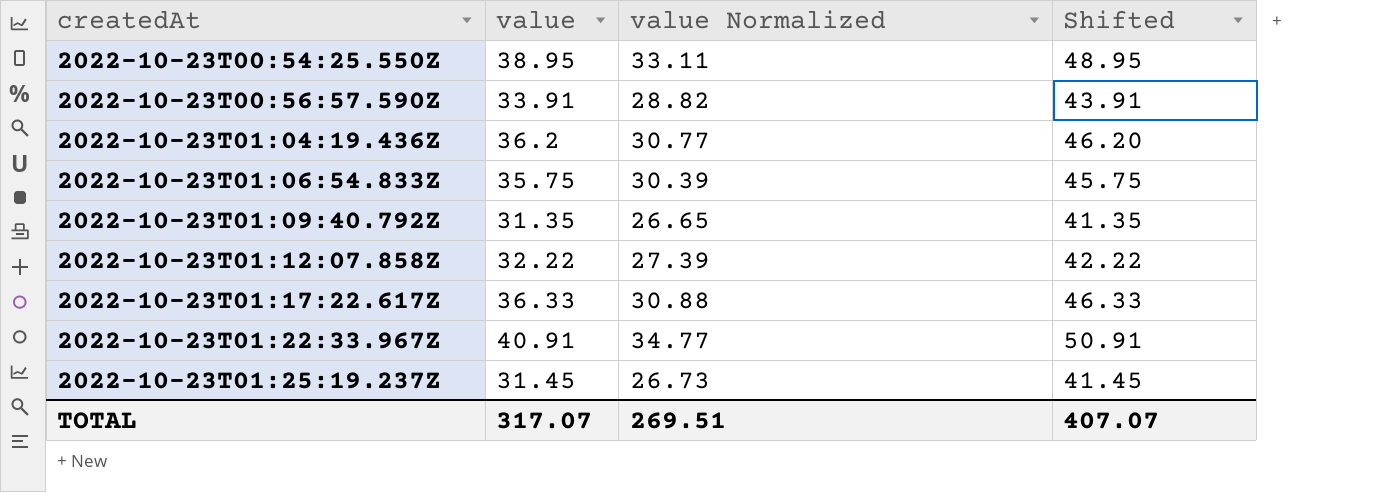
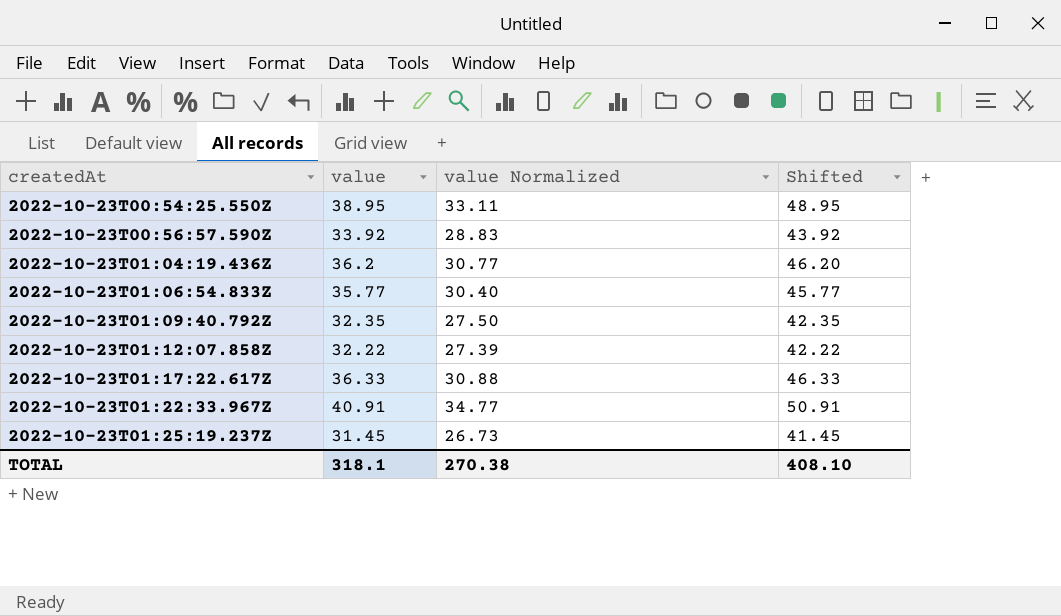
2022-10-23T00:56:57.590Z | value: 33.91 -> 33.92
2022-10-23T00:56:57.590Z | value Normalized: 28.82 -> 28.83
2022-10-23T00:56:57.590Z | Shifted: 43.91 -> 43.92
2022-10-23T01:06:54.833Z | value: 35.75 -> 35.77
2022-10-23T01:06:54.833Z | value Normalized: 30.39 -> 30.40
2022-10-23T01:06:54.833Z | Shifted: 45.75 -> 45.77
2022-10-23T01:09:40.792Z | value: 31.35 -> 32.35
2022-10-23T01:09:40.792Z | value Normalized: 26.65 -> 27.50
2022-10-23T01:09:40.792Z | Shifted: 41.35 -> 42.35
TOTAL | value: 317.07 -> 318.1
TOTAL | value Normalized: 269.51 -> 270.38
TOTAL | Shifted: 407.07 -> 408.10

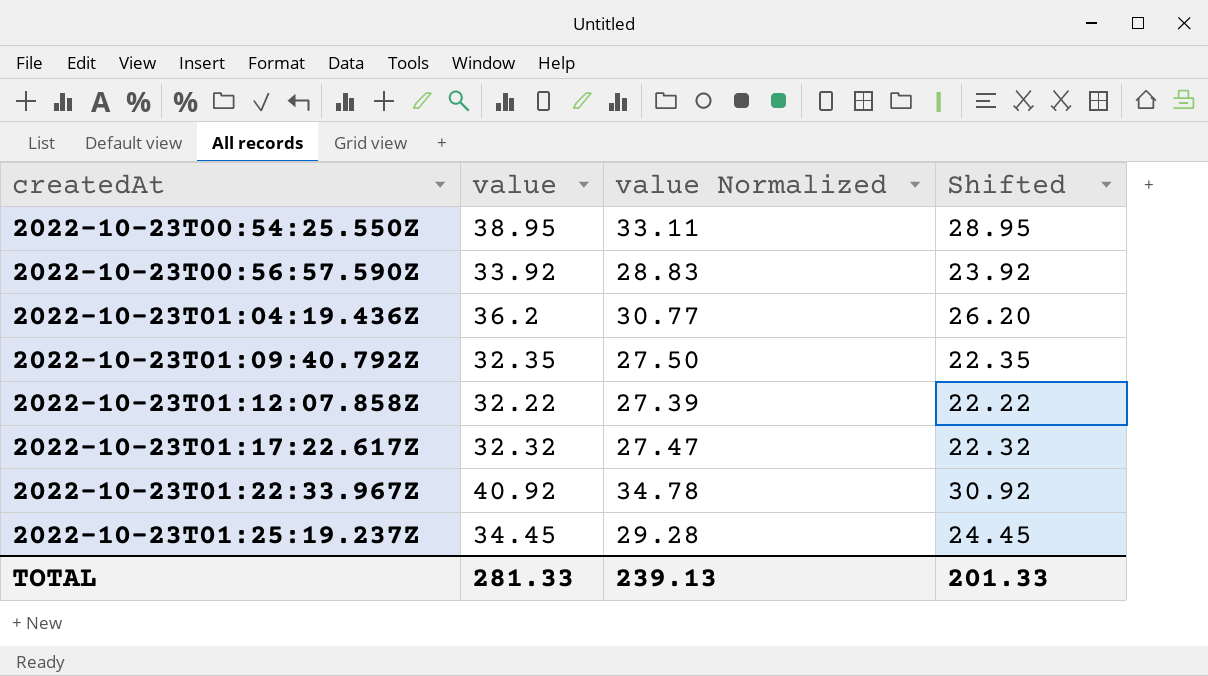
column Shifted | formula: [value] + 10 -> [value] - 10
row 2022-10-23T01:06:54.833Z: 35.77 | 30.40 | 45.77 -> none
2022-10-23T01:17:22.617Z | value: 36.33 -> 32.32
2022-10-23T01:17:22.617Z | value Normalized: 30.88 -> 27.47
2022-10-23T01:22:33.967Z | value: 40.91 -> 40.92
2022-10-23T01:22:33.967Z | value Normalized: 34.77 -> 34.78
2022-10-23T01:25:19.237Z | value: 31.45 -> 34.45
2022-10-23T01:25:19.237Z | value Normalized: 26.73 -> 29.28
TOTAL | value: 318.1 -> 281.33
TOTAL | value Normalized: 270.38 -> 239.13
TOTAL | Shifted: 408.10 -> 201.33

